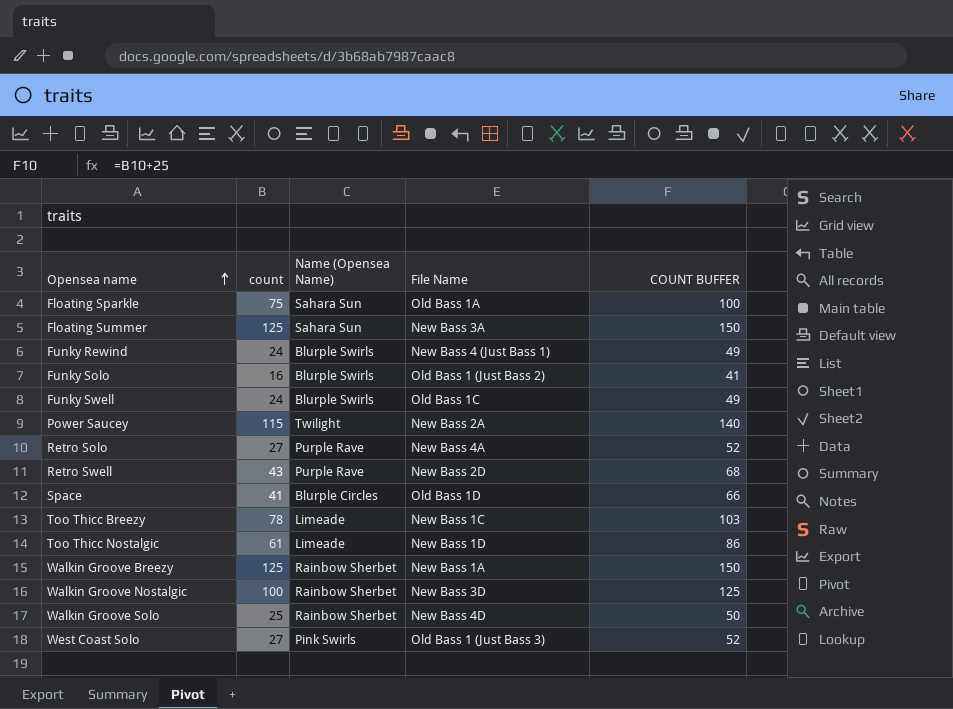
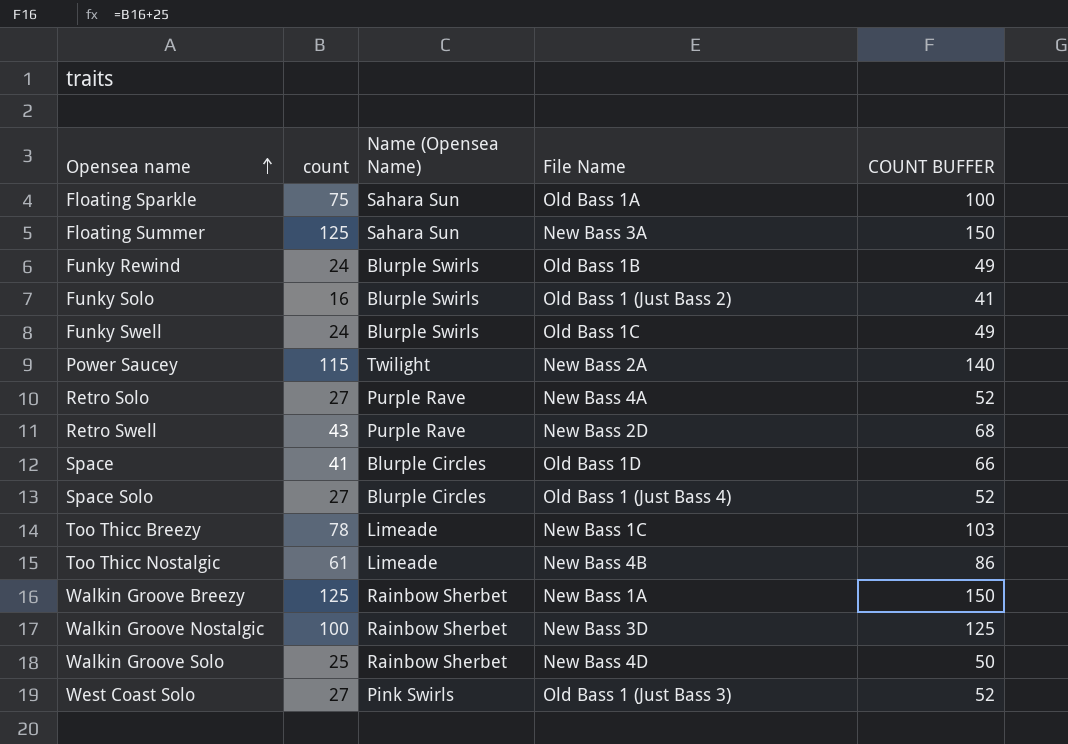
Funky Rewind | File Name: New Bass 4 (Just Bass 1) -> Old Bass 1B
row Space Solo: none -> 27 | Blurple Circles | Old Bass 1 (Just Bass 4) | 52
Too Thicc Nostalgic | File Name: New Bass 1D -> New Bass 4B

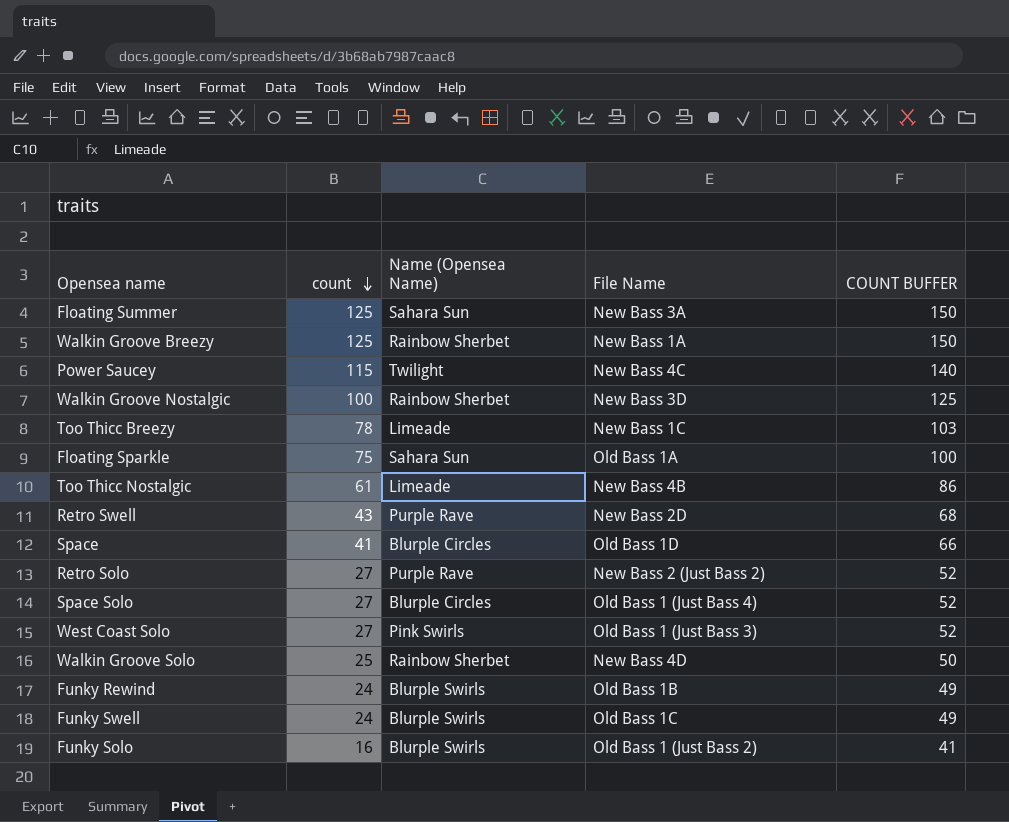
row order: Opensea name ascending -> count descending
Power Saucey | File Name: New Bass 2A -> New Bass 4C
Retro Solo | File Name: New Bass 4A -> New Bass 2 (Just Bass 2)

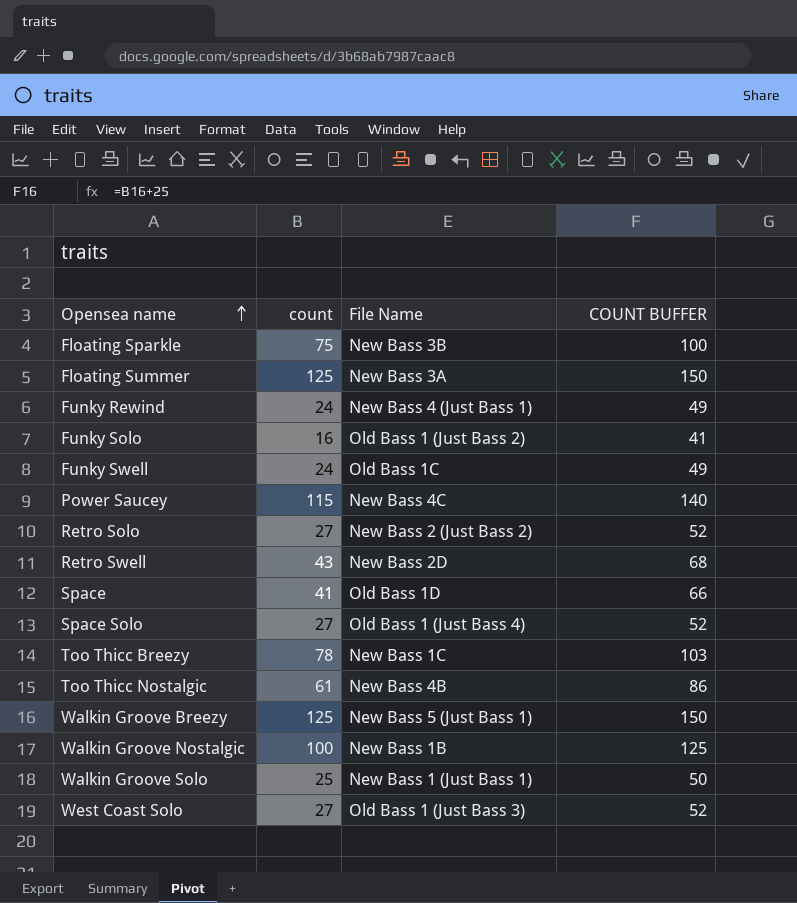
row order: count descending -> Opensea name ascending
column Name (Opensea Name) | position: 3 -> none
Floating Sparkle | File Name: Old Bass 1A -> New Bass 3B
Funky Rewind | File Name: Old Bass 1B -> New Bass 4 (Just Bass 1)
Walkin Groove Breezy | File Name: New Bass 1A -> New Bass 5 (Just Bass 1)
Walkin Groove Nostalgic | File Name: New Bass 3D -> New Bass 1B
Walkin Groove Solo | File Name: New Bass 4D -> New Bass 1 (Just Bass 1)

